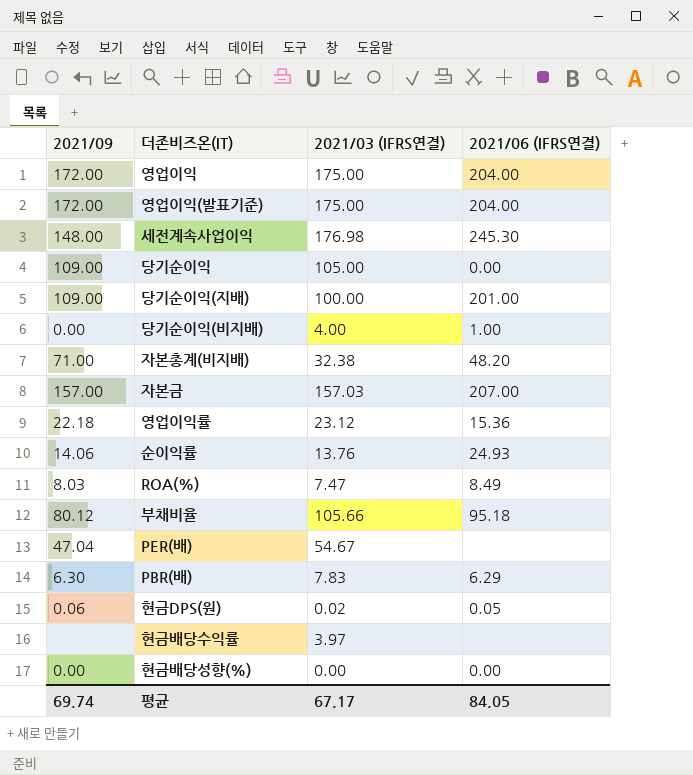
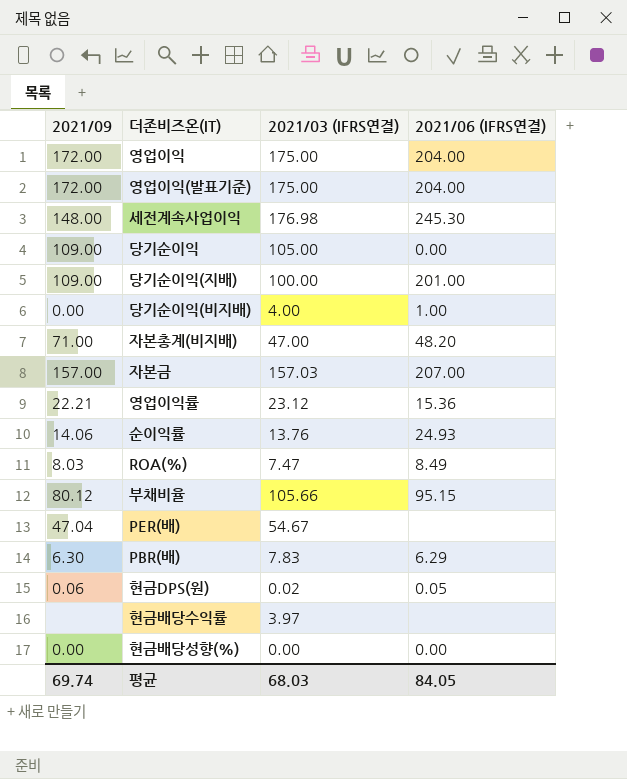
자본총계(비지배) | 2021/03 (IFRS연결): 32.38 -> 47.00
영업이익률 | 2021/09: 22.18 -> 22.21
부채비율 | 2021/06 (IFRS연결): 95.18 -> 95.15
평균 | 2021/03 (IFRS연결): 67.17 -> 68.03

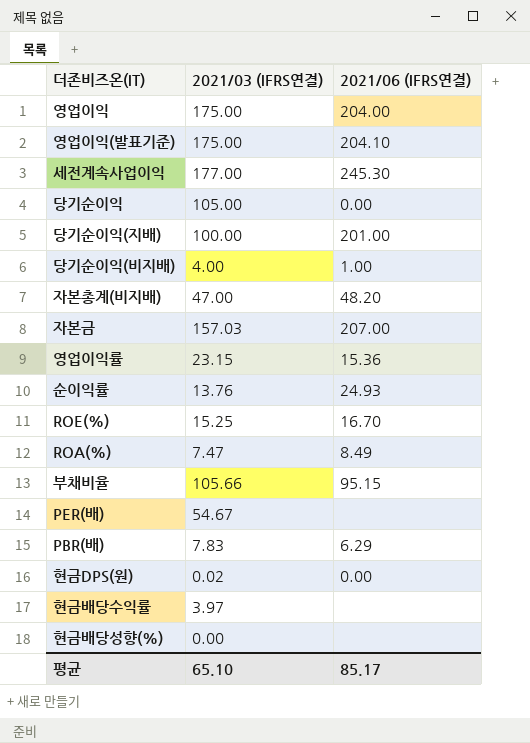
column 2021/09 | position: 1 -> none
영업이익(발표기준) | 2021/06 (IFRS연결): 204.00 -> 204.10
세전계속사업이익 | 2021/03 (IFRS연결): 176.98 -> 177.00
영업이익률 | 2021/03 (IFRS연결): 23.12 -> 23.15
row ROE(%): none -> 15.25 | 16.70
현금DPS(원) | 2021/06 (IFRS연결): 0.05 -> 0.00
현금배당성향(%) | 2021/06 (IFRS연결): 0.00 -> none
평균 | 2021/03 (IFRS연결): 68.03 -> 65.10
평균 | 2021/06 (IFRS연결): 84.05 -> 85.17

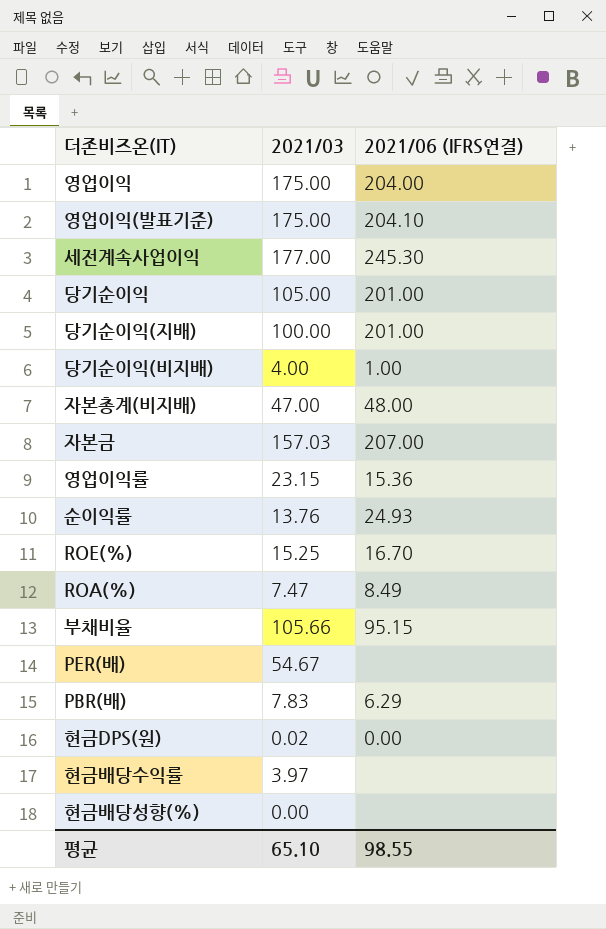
column name: 2021/03 (IFRS연결) -> 2021/03
당기순이익 | 2021/06 (IFRS연결): 0.00 -> 201.00
자본총계(비지배) | 2021/06 (IFRS연결): 48.20 -> 48.00
평균 | 2021/06 (IFRS연결): 85.17 -> 98.55

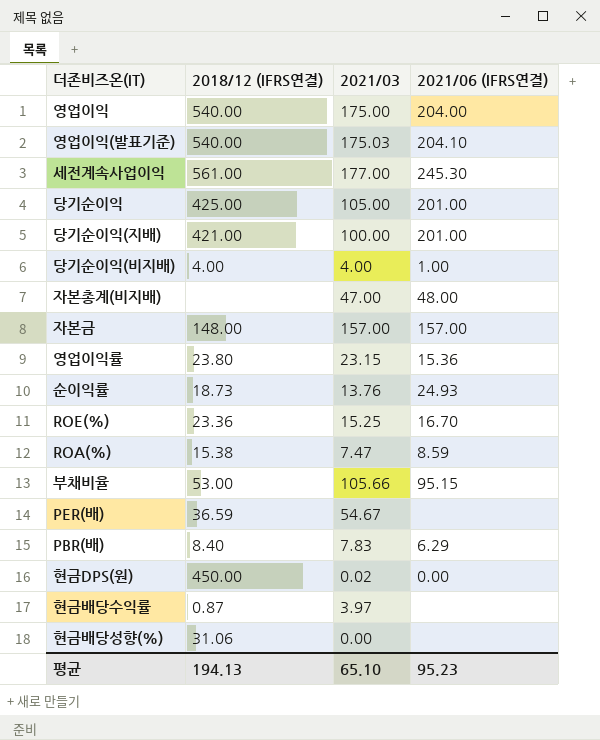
column 2018/12 (IFRS연결) | position: none -> 2
영업이익(발표기준) | 2021/03: 175.00 -> 175.03
자본금 | 2021/03: 157.03 -> 157.00
자본금 | 2021/06 (IFRS연결): 207.00 -> 157.00
ROA(%) | 2021/06 (IFRS연결): 8.49 -> 8.59
평균 | 2021/06 (IFRS연결): 98.55 -> 95.23

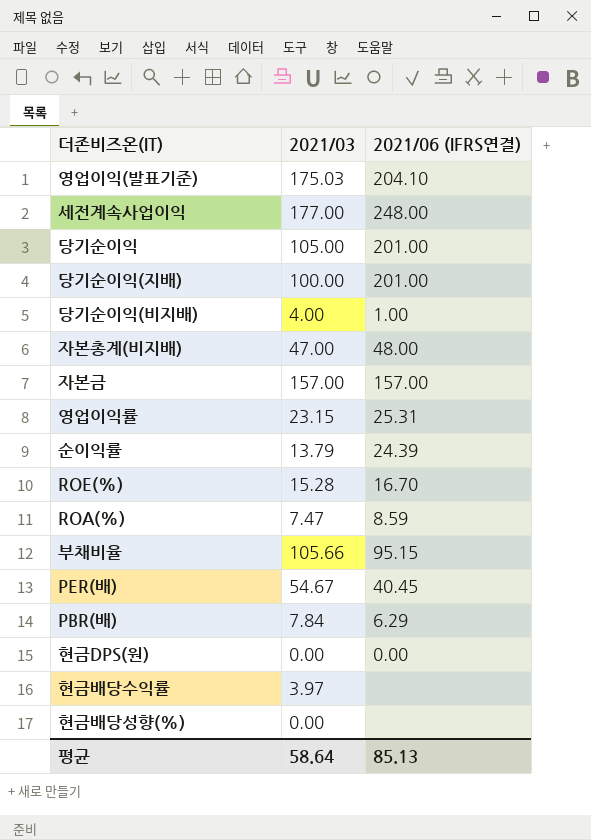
column 2018/12 (IFRS연결) | position: 2 -> none
row 영업이익: 540.00 | 175.00 | 204.00 -> none
세전계속사업이익 | 2021/06 (IFRS연결): 245.30 -> 248.00
영업이익률 | 2021/06 (IFRS연결): 15.36 -> 25.31
순이익률 | 2021/03: 13.76 -> 13.79
순이익률 | 2021/06 (IFRS연결): 24.93 -> 24.39
ROE(%) | 2021/03: 15.25 -> 15.28
PER(배) | 2021/06 (IFRS연결): none -> 40.45
PBR(배) | 2021/03: 7.83 -> 7.84
현금DPS(원) | 2021/03: 0.02 -> 0.00
평균 | 2021/03: 65.10 -> 58.64
평균 | 2021/06 (IFRS연결): 95.23 -> 85.13

